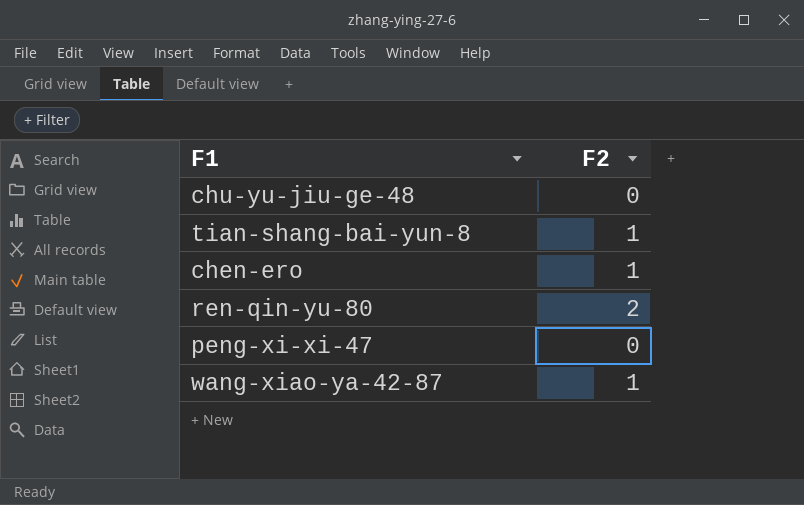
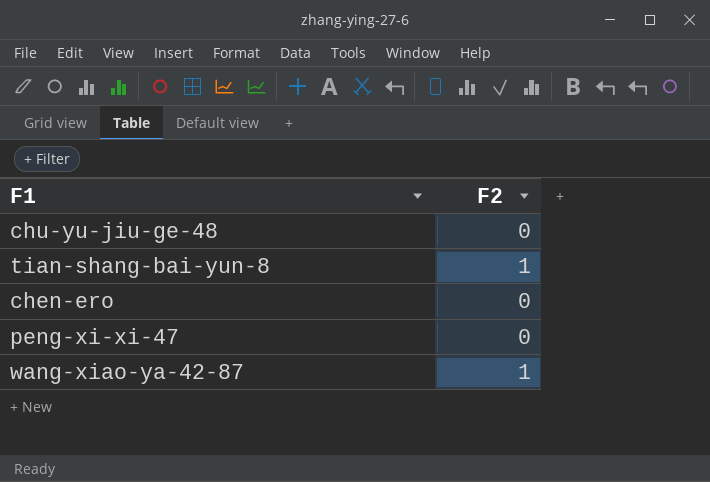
row ren-qin-yu-80: 2 -> none
chen-ero | F2: 1 -> 0

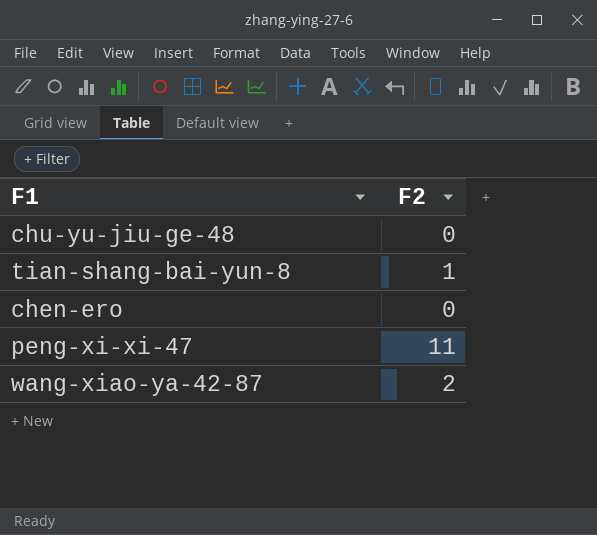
peng-xi-xi-47 | F2: 0 -> 11
wang-xiao-ya-42-87 | F2: 1 -> 2

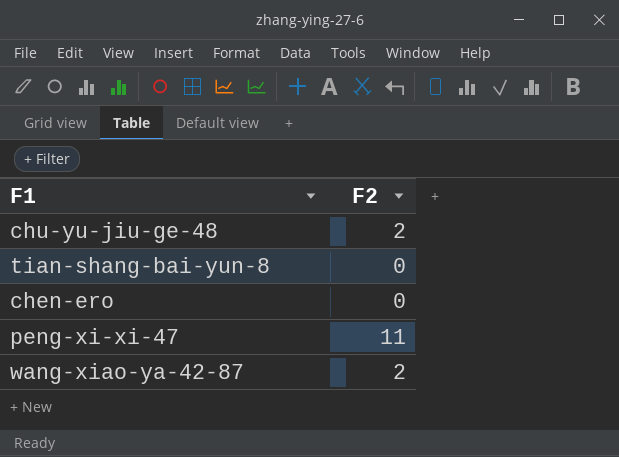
chu-yu-jiu-ge-48 | F2: 0 -> 2
tian-shang-bai-yun-8 | F2: 1 -> 0

